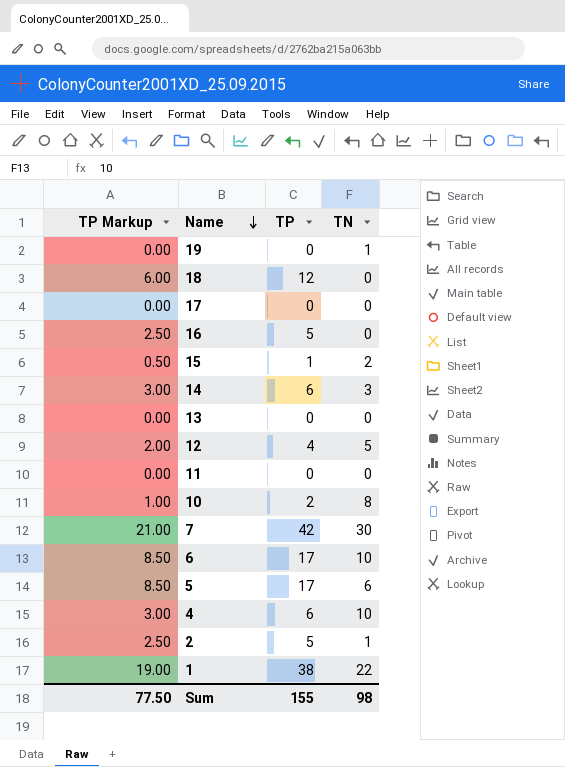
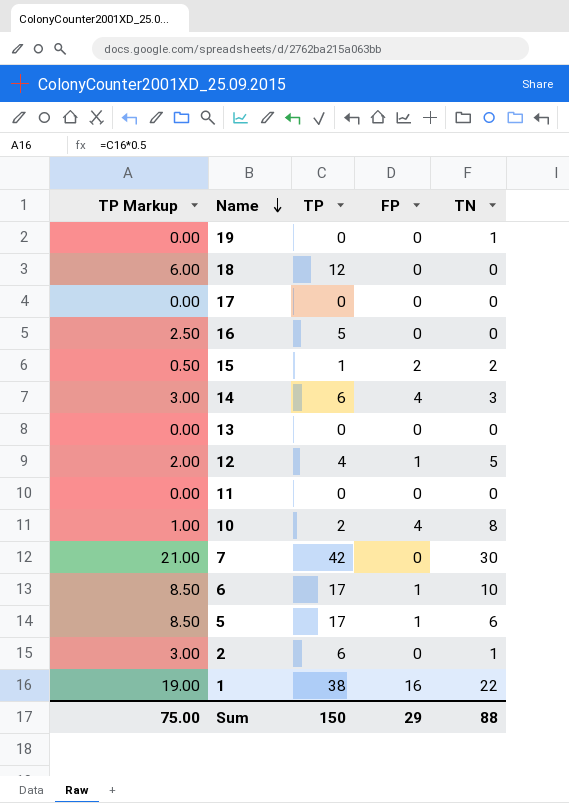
column FP | position: none -> 4
row 4: 3.00 | 6 | 10 -> none
2 | TP Markup: 2.50 -> 3.00
2 | TP: 5 -> 6
Sum | TP Markup: 77.50 -> 75.00
Sum | TP: 155 -> 150
Sum | TN: 98 -> 88

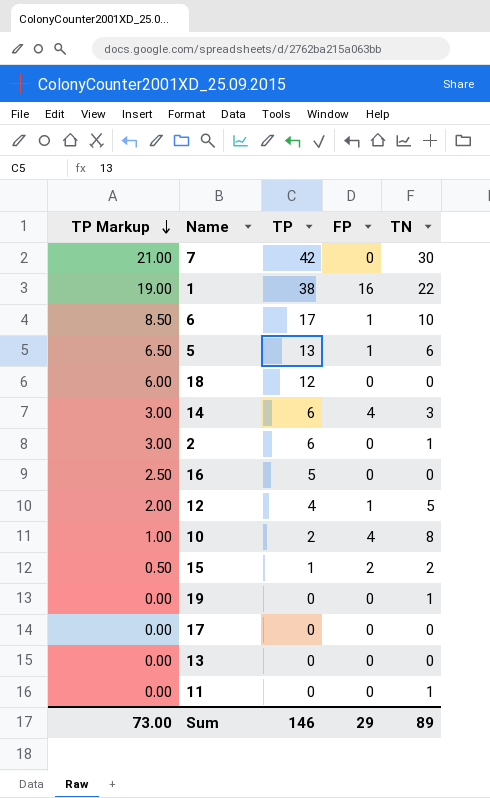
row order: Name descending -> TP Markup descending
5 | TP Markup: 8.50 -> 6.50
5 | TP: 17 -> 13
11 | TN: 0 -> 1
Sum | TP Markup: 75.00 -> 73.00
Sum | TP: 150 -> 146
Sum | TN: 88 -> 89

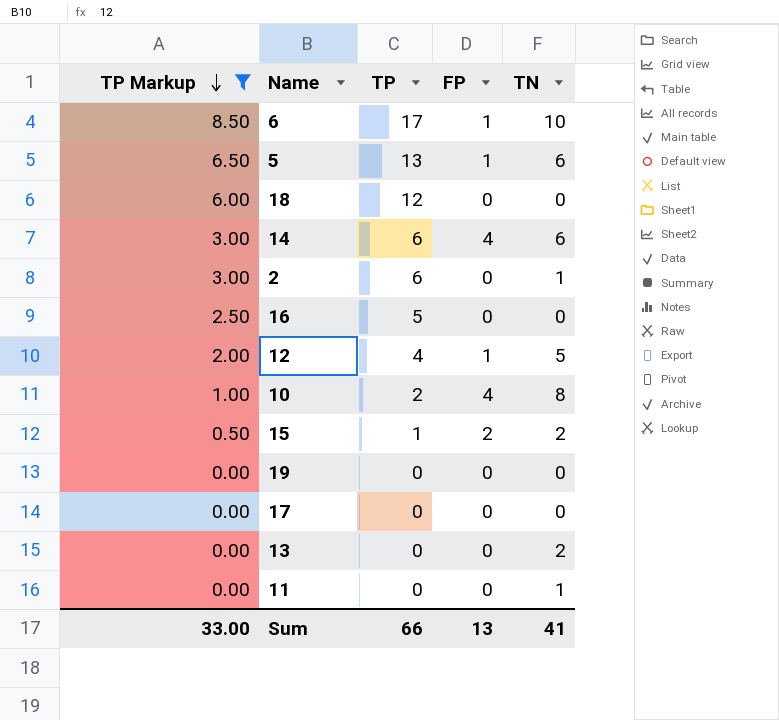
filter: none -> TP Markup <= 8.50
14 | TN: 3 -> 6
19 | TN: 1 -> 0
13 | TN: 0 -> 2
Sum | TP Markup: 73.00 -> 33.00
Sum | TP: 146 -> 66
Sum | FP: 29 -> 13
Sum | TN: 89 -> 41

